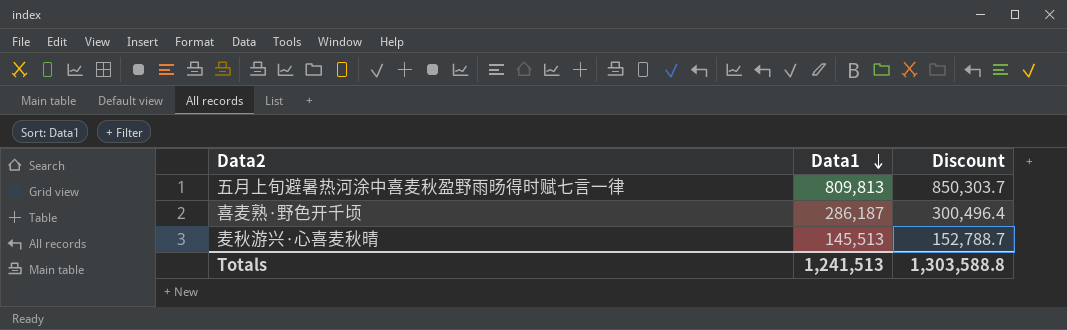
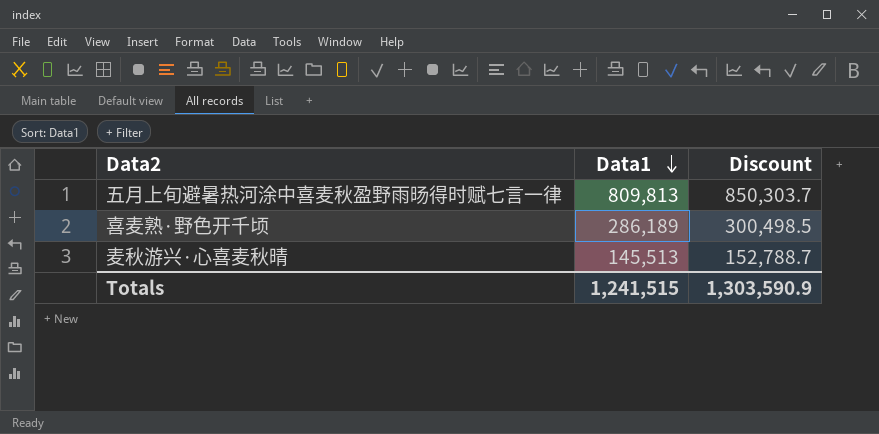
喜麦熟·野色开千顷 | Data1: 286,187 -> 286,189
喜麦熟·野色开千顷 | Discount: 300,496.4 -> 300,498.5
Totals | Data1: 1,241,513 -> 1,241,515
Totals | Discount: 1,303,588.8 -> 1,303,590.9

